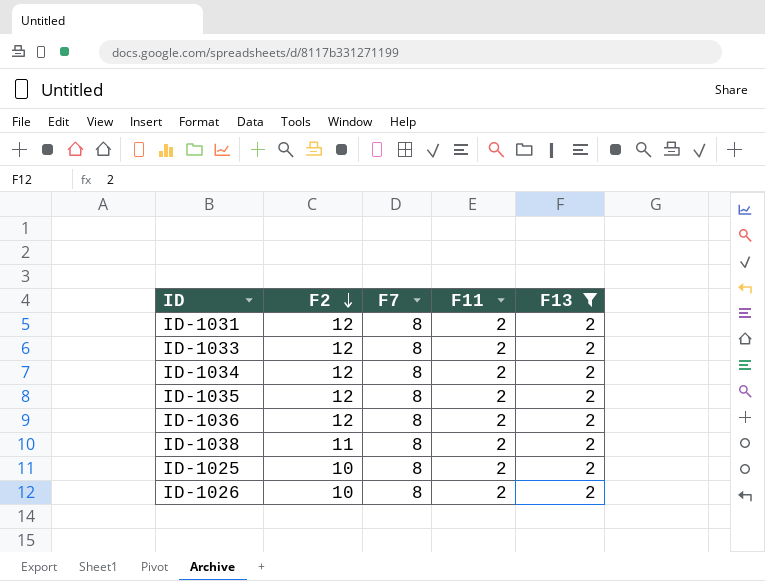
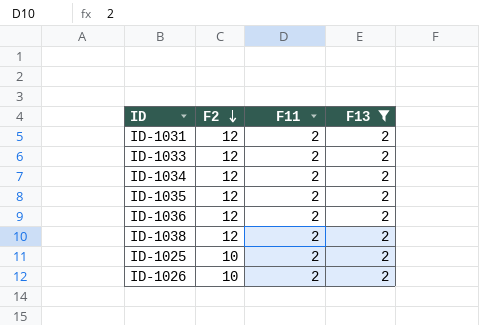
column F7 | position: 3 -> none
ID-1038 | F2: 11 -> 12

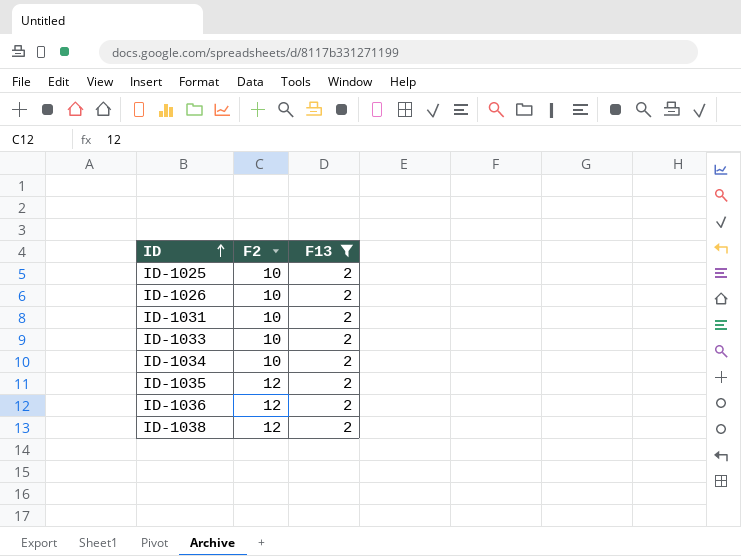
row order: F2 descending -> ID ascending
column F11 | position: 3 -> none
ID-1031 | F2: 12 -> 10
ID-1033 | F2: 12 -> 10
ID-1034 | F2: 12 -> 10

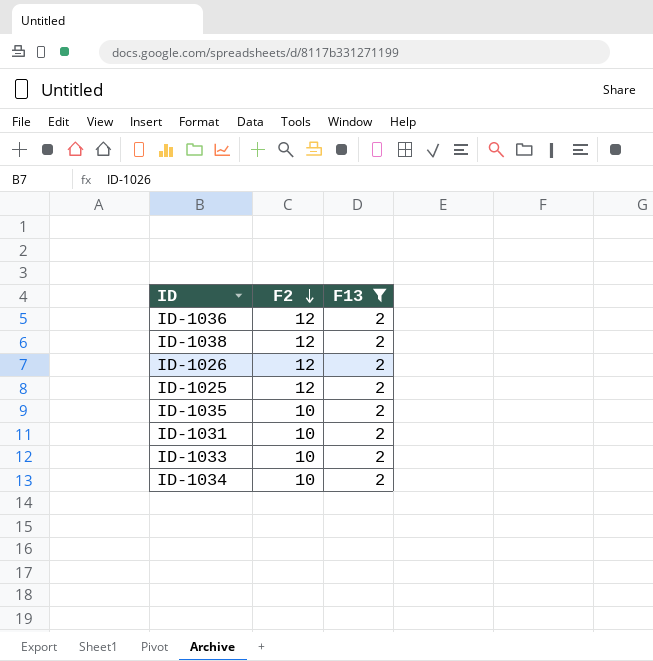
row order: ID ascending -> F2 descending
ID-1026 | F2: 10 -> 12
ID-1025 | F2: 10 -> 12
ID-1035 | F2: 12 -> 10

